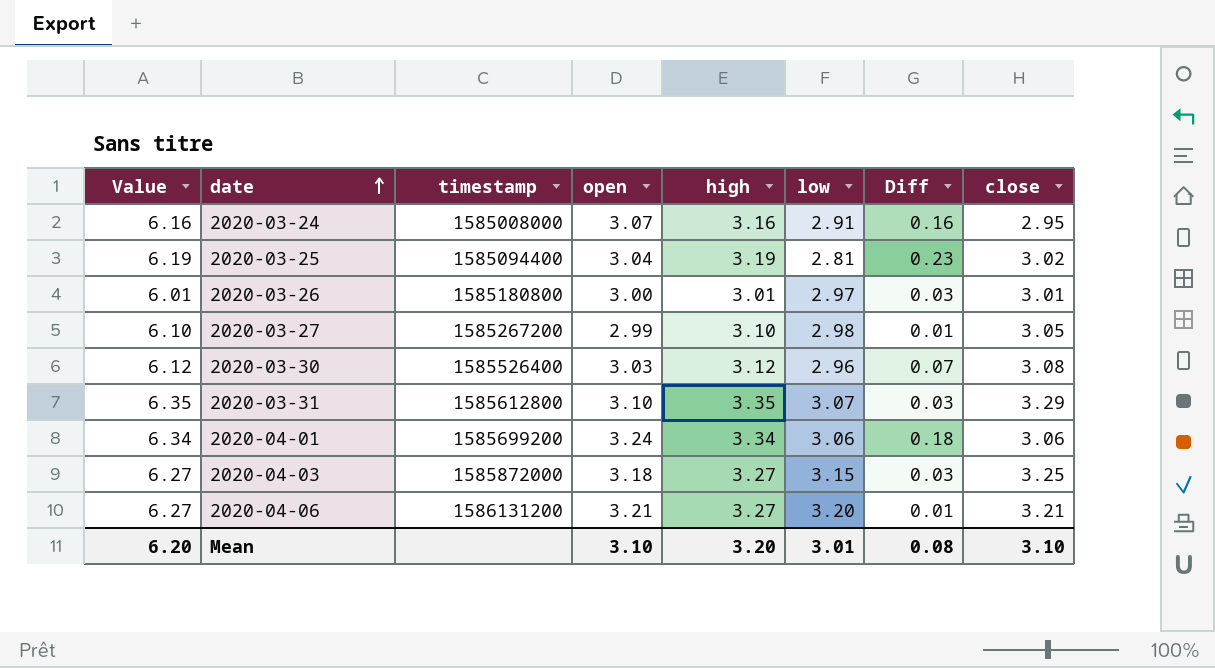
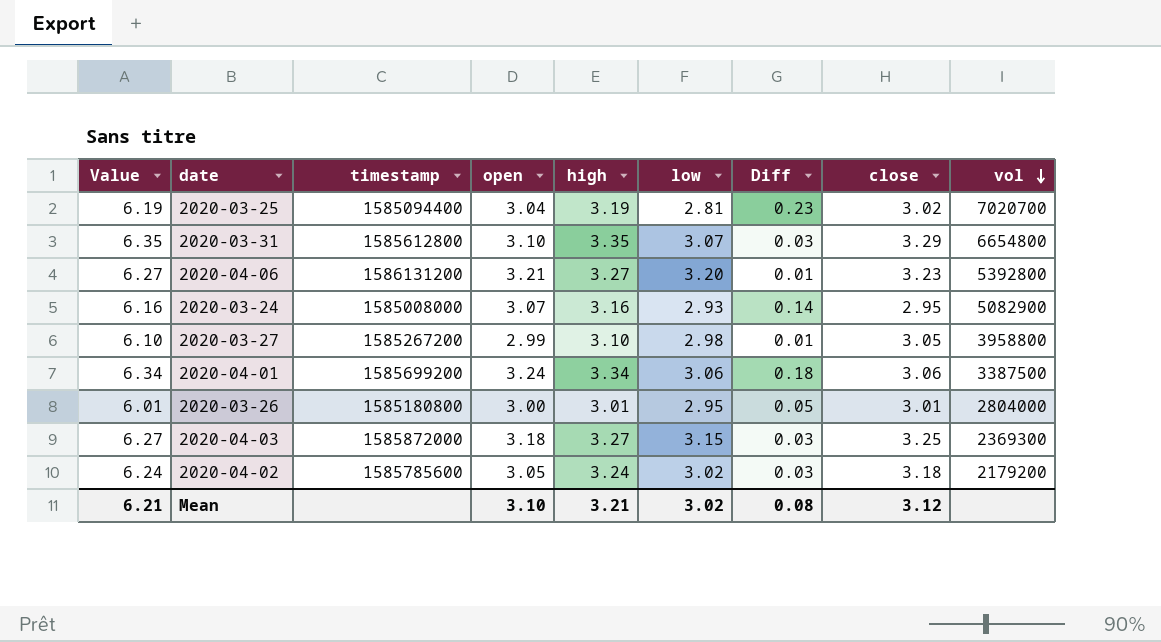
row order: date ascending -> vol descending
column vol | position: none -> 9
row 2020-03-30: 6.12 | 1585526400 | 3.03 | 3.12 | 2.96 | 0.07 | 3.08 -> none
2020-04-06 | close: 3.21 -> 3.23
2020-03-24 | low: 2.91 -> 2.93
2020-03-24 | Diff: 0.16 -> 0.14
2020-03-26 | low: 2.97 -> 2.95
2020-03-26 | Diff: 0.03 -> 0.05
row 2020-04-02: none -> 6.24 | 1585785600 | 3.05 | 3.24 | 3.02 | 0.03 | 3.18 | 2179200
Mean | Value: 6.20 -> 6.21
Mean | high: 3.20 -> 3.21
Mean | low: 3.01 -> 3.02
Mean | close: 3.10 -> 3.12

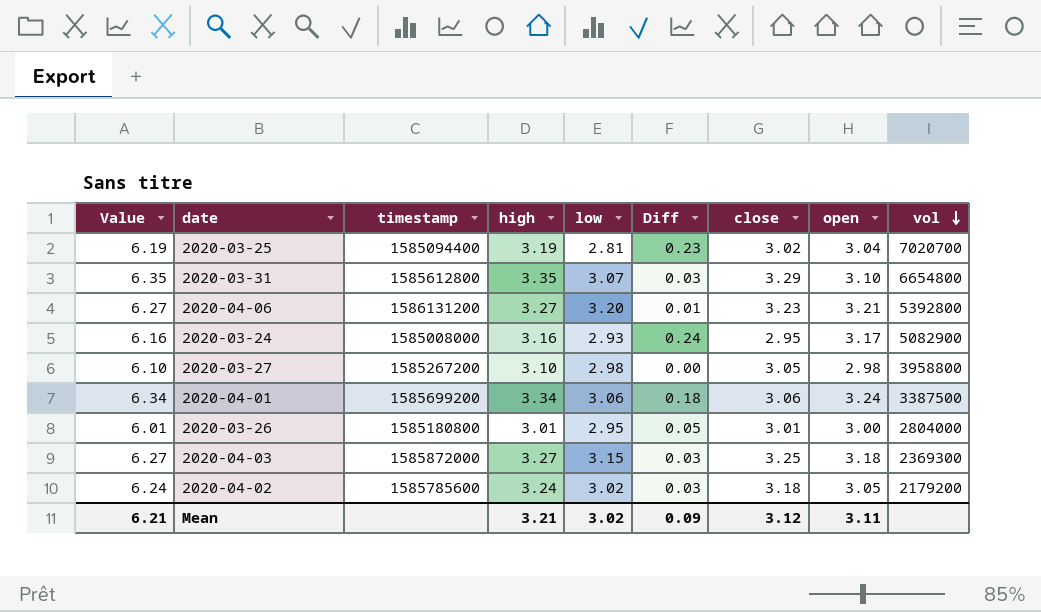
column open | position: 4 -> 8
2020-03-24 | Diff: 0.14 -> 0.24
2020-03-24 | open: 3.07 -> 3.17
2020-03-27 | Diff: 0.01 -> 0.00
2020-03-27 | open: 2.99 -> 2.98
Mean | Diff: 0.08 -> 0.09
Mean | open: 3.10 -> 3.11

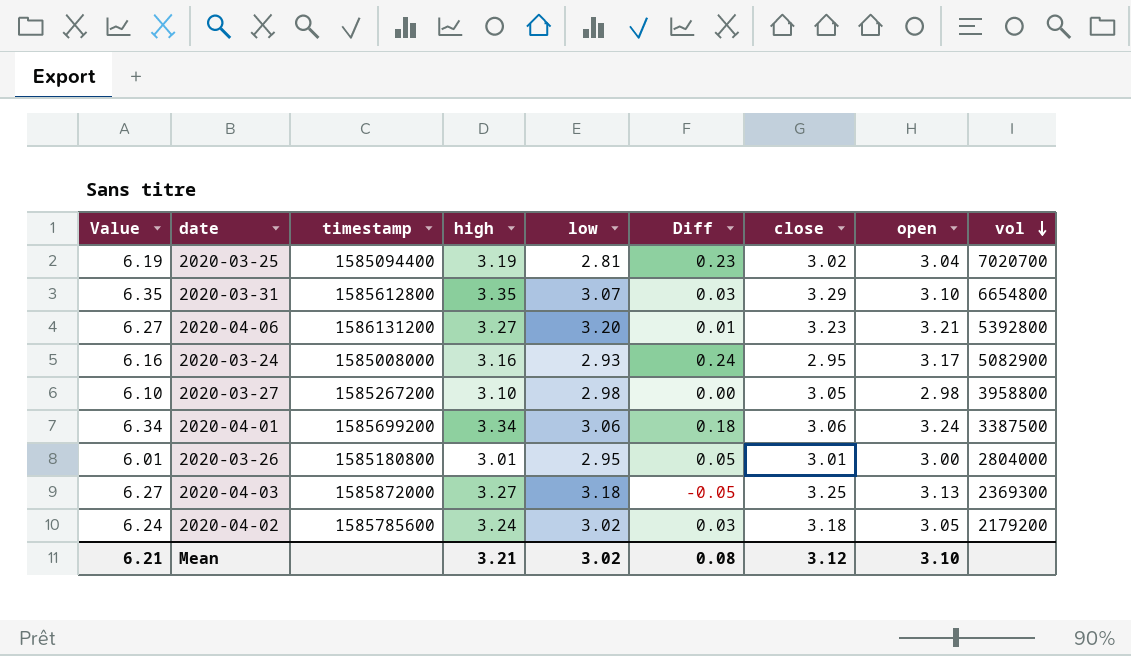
2020-04-03 | low: 3.15 -> 3.18
2020-04-03 | Diff: 0.03 -> -0.05
2020-04-03 | open: 3.18 -> 3.13
Mean | Diff: 0.09 -> 0.08
Mean | open: 3.11 -> 3.10

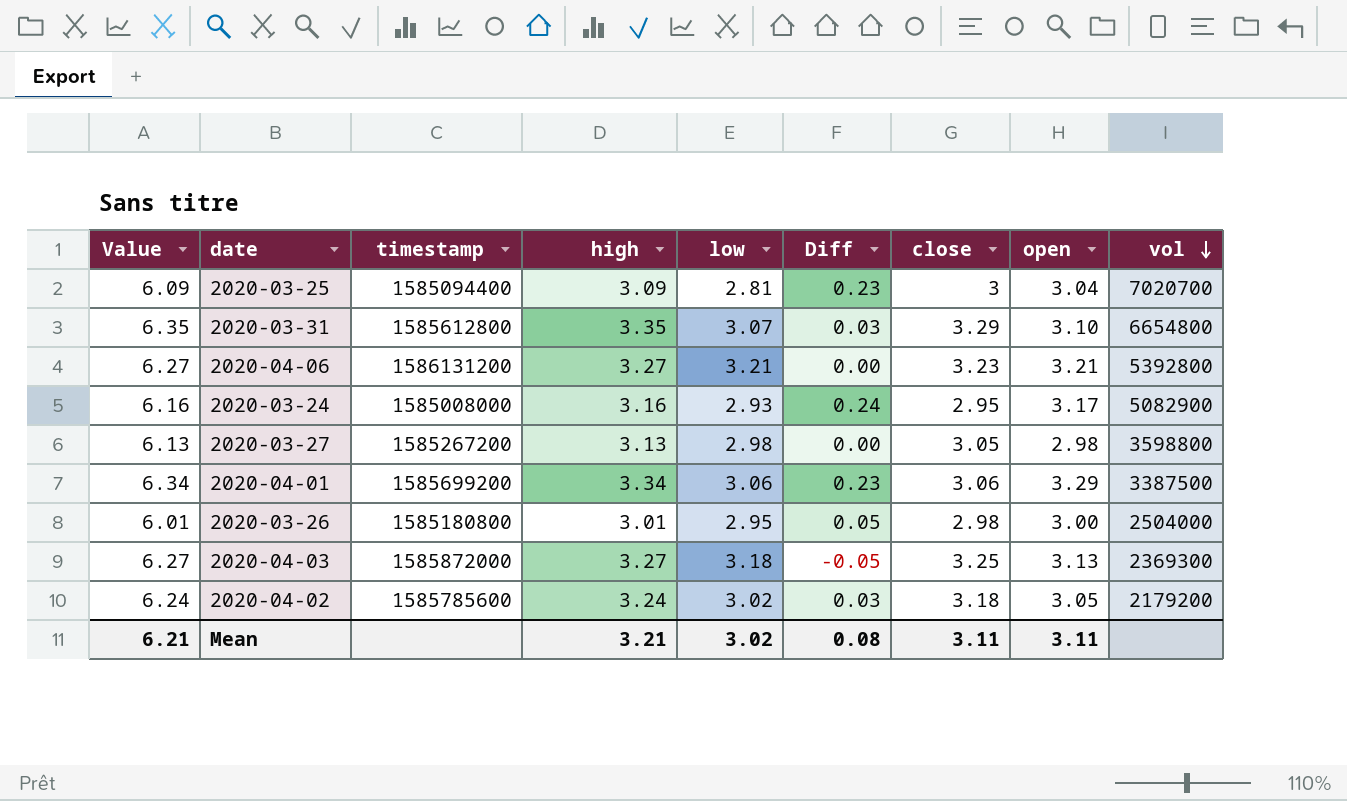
2020-03-25 | Value: 6.19 -> 6.09
2020-03-25 | high: 3.19 -> 3.09
2020-03-25 | close: 3.02 -> 3
2020-04-06 | low: 3.20 -> 3.21
2020-04-06 | Diff: 0.01 -> 0.00
2020-03-27 | Value: 6.10 -> 6.13
2020-03-27 | high: 3.10 -> 3.13
2020-03-27 | vol: 3958800 -> 3598800
2020-04-01 | Diff: 0.18 -> 0.23
2020-04-01 | open: 3.24 -> 3.29
2020-03-26 | close: 3.01 -> 2.98
2020-03-26 | vol: 2804000 -> 2504000
Mean | close: 3.12 -> 3.11
Mean | open: 3.10 -> 3.11

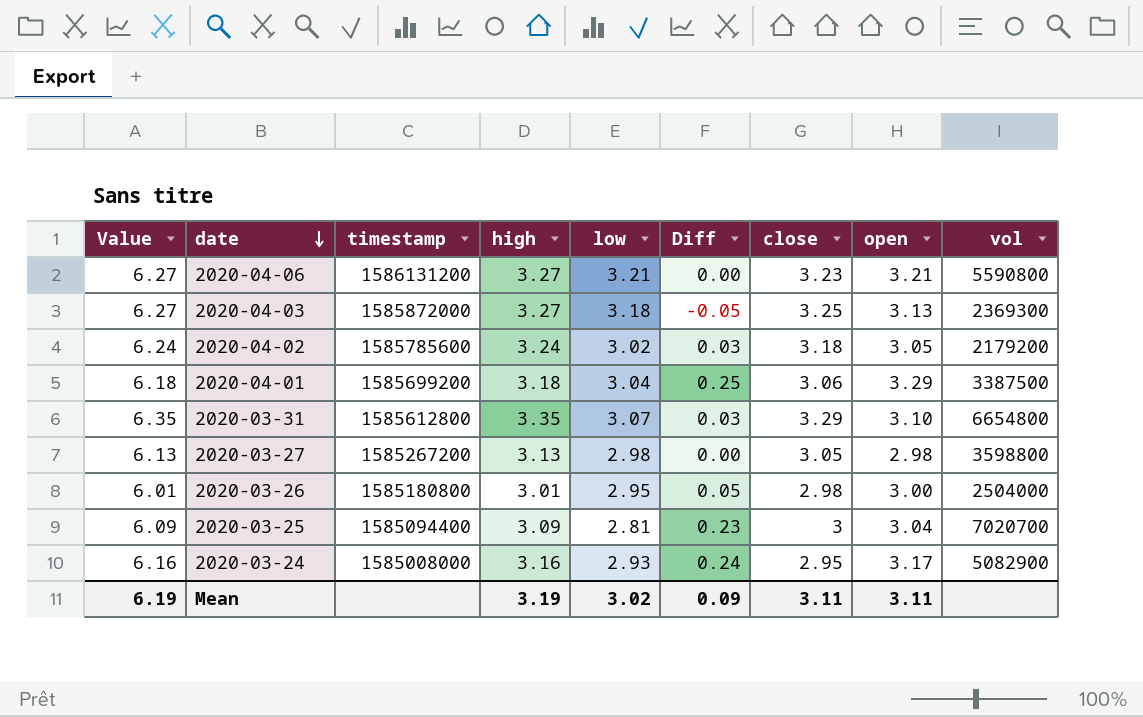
row order: vol descending -> date descending
2020-04-06 | vol: 5392800 -> 5590800
2020-04-01 | Value: 6.34 -> 6.18
2020-04-01 | high: 3.34 -> 3.18
2020-04-01 | low: 3.06 -> 3.04
2020-04-01 | Diff: 0.23 -> 0.25
Mean | Value: 6.21 -> 6.19
Mean | high: 3.21 -> 3.19
Mean | Diff: 0.08 -> 0.09

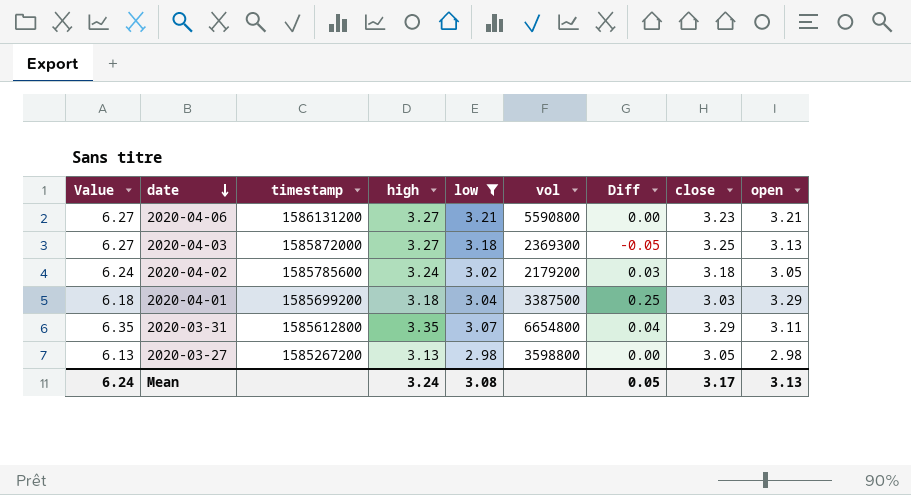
filter: none -> low >= 2.98
column vol | position: 9 -> 6
2020-04-01 | close: 3.06 -> 3.03
2020-03-31 | Diff: 0.03 -> 0.04
2020-03-31 | open: 3.10 -> 3.11
Mean | Value: 6.19 -> 6.24
Mean | high: 3.19 -> 3.24
Mean | low: 3.02 -> 3.08
Mean | Diff: 0.09 -> 0.05
Mean | close: 3.11 -> 3.17
Mean | open: 3.11 -> 3.13

